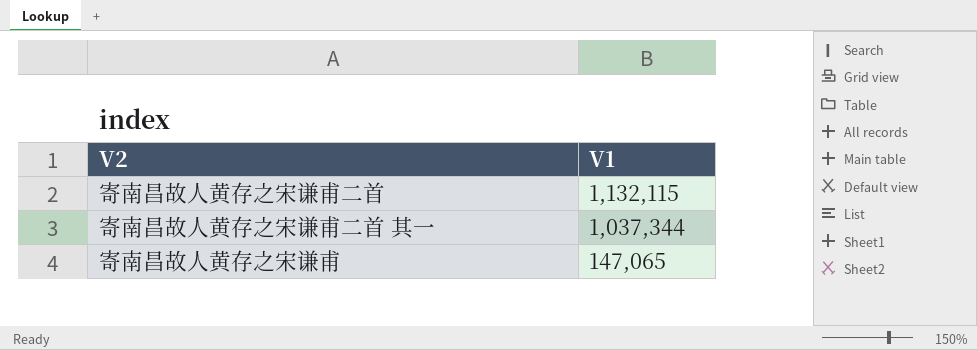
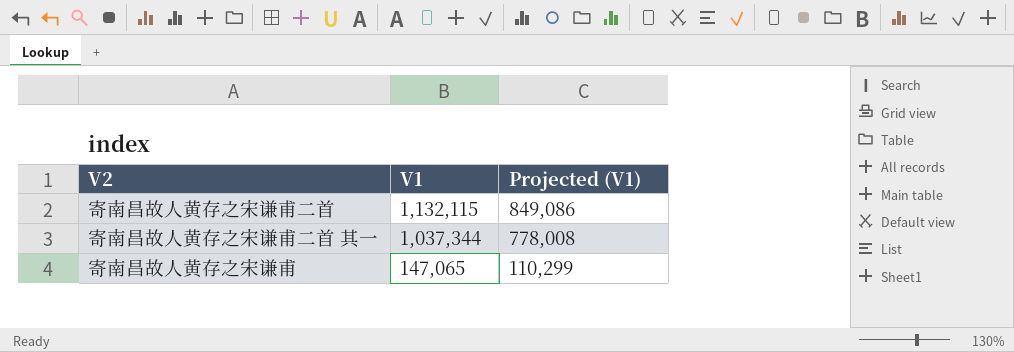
column Projected (V1) | formula: none -> [V1] * 0.75

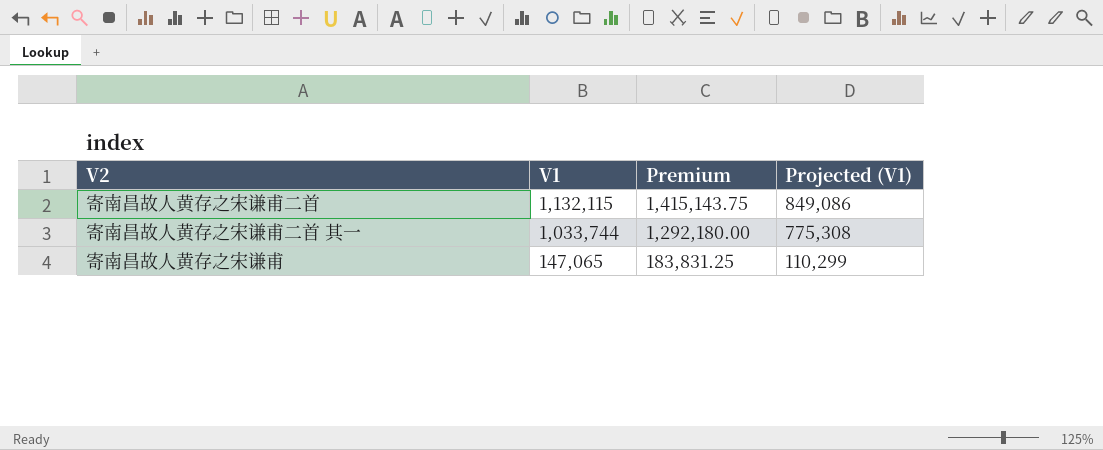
column Premium | formula: none -> [V1] * 1.25
寄南昌故人黄存之宋谦甫二首 其一 | V1: 1,037,344 -> 1,033,744
寄南昌故人黄存之宋谦甫二首 其一 | Projected (V1): 778,008 -> 775,308

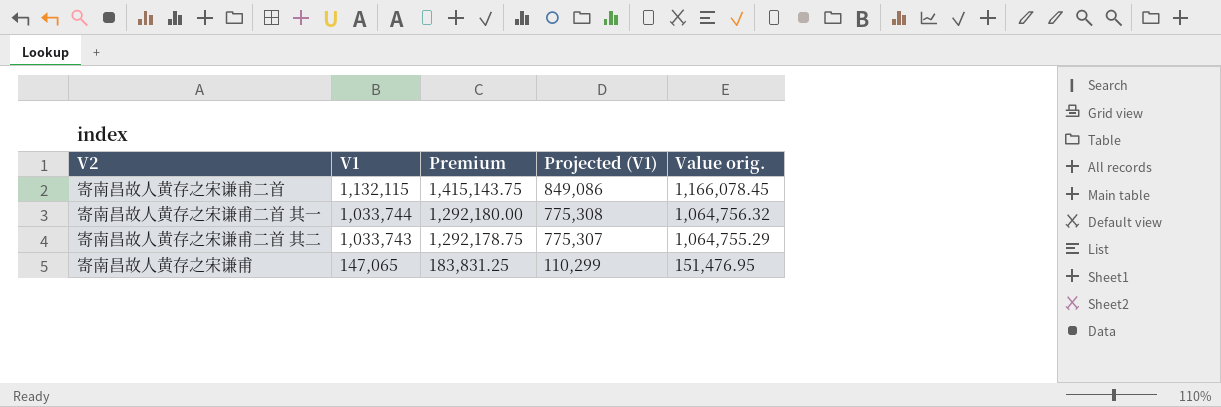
column Value orig. | formula: none -> [V1] * 1.03
row 寄南昌故人黄存之宋谦甫二首 其二: none -> 1,033,743 | 1,292,178.75 | 775,307 | 1,064,755.29

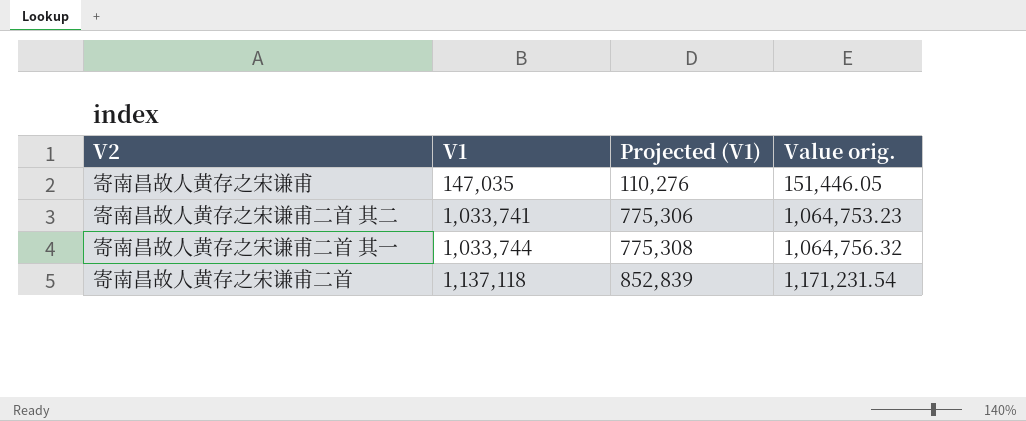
row order: V1 descending -> V1 ascending
column Premium | formula: [V1] * 1.25 -> none
寄南昌故人黄存之宋谦甫 | V1: 147,065 -> 147,035
寄南昌故人黄存之宋谦甫 | Projected (V1): 110,299 -> 110,276
寄南昌故人黄存之宋谦甫 | Value orig.: 151,476.95 -> 151,446.05
寄南昌故人黄存之宋谦甫二首 其二 | V1: 1,033,743 -> 1,033,741
寄南昌故人黄存之宋谦甫二首 其二 | Projected (V1): 775,307 -> 775,306
寄南昌故人黄存之宋谦甫二首 其二 | Value orig.: 1,064,755.29 -> 1,064,753.23
寄南昌故人黄存之宋谦甫二首 | V1: 1,132,115 -> 1,137,118
寄南昌故人黄存之宋谦甫二首 | Projected (V1): 849,086 -> 852,839
寄南昌故人黄存之宋谦甫二首 | Value orig.: 1,166,078.45 -> 1,171,231.54

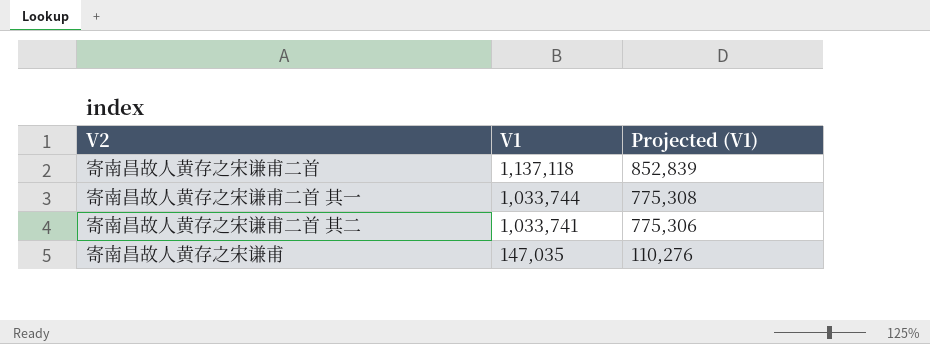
row order: V1 ascending -> V1 descending
column Value orig. | formula: [V1] * 1.03 -> none

